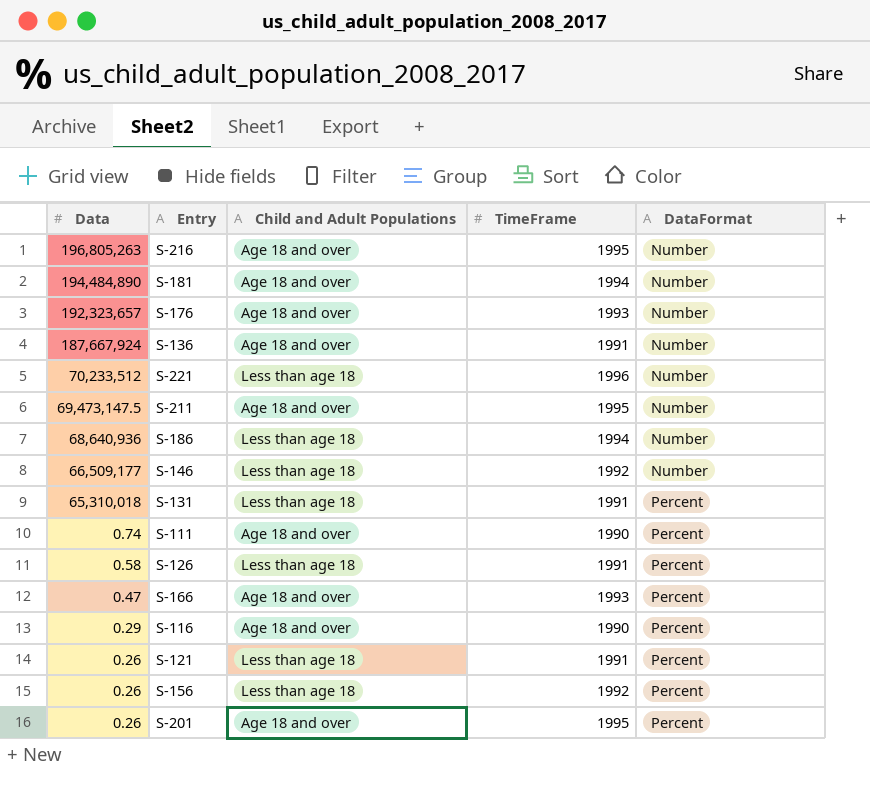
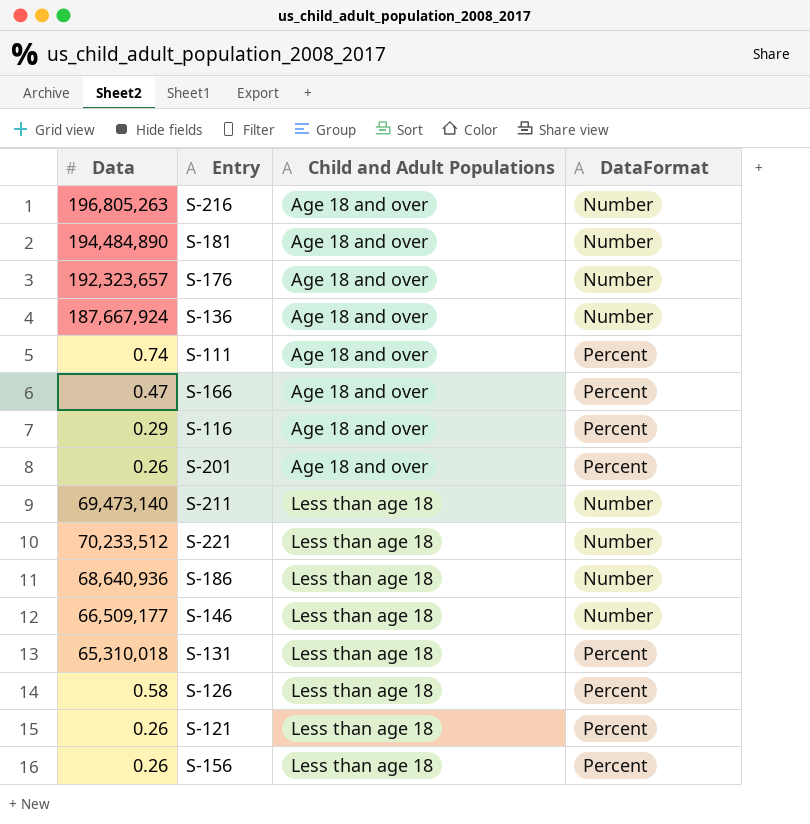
row order: Data descending -> Child and Adult Populations ascending
column TimeFrame | position: 4 -> none
S-211 | Data: 69,473,147.5 -> 69,473,140
S-211 | Child and Adult Populations: Age 18 and over -> Less than age 18

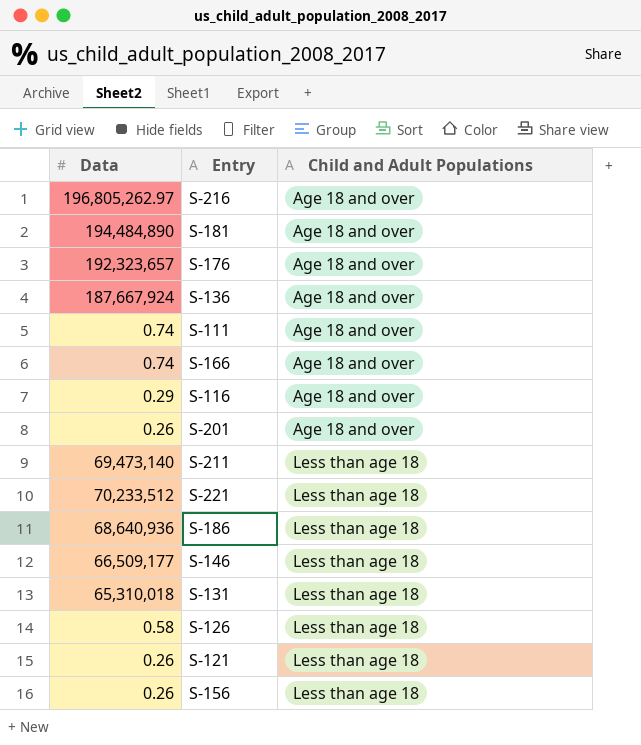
column DataFormat | position: 4 -> none
S-216 | Data: 196,805,263 -> 196,805,262.97
S-166 | Data: 0.47 -> 0.74

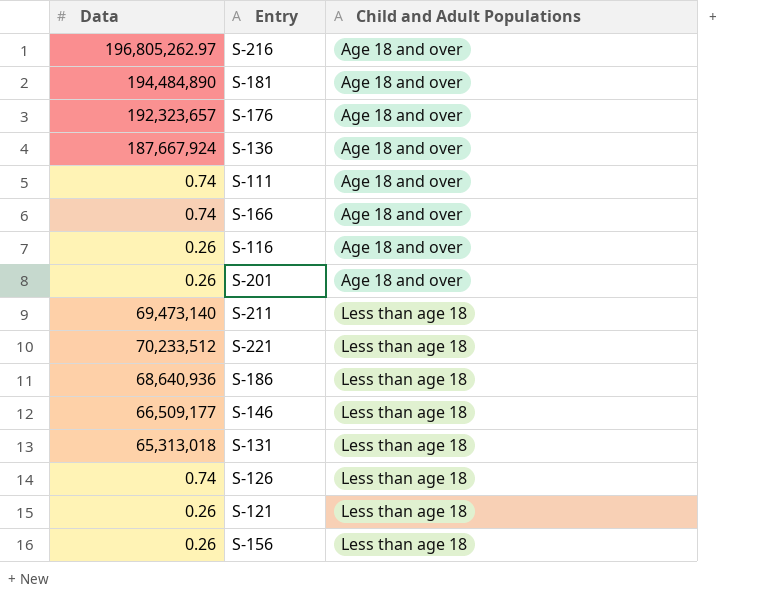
S-116 | Data: 0.29 -> 0.26
S-131 | Data: 65,310,018 -> 65,313,018
S-126 | Data: 0.58 -> 0.74

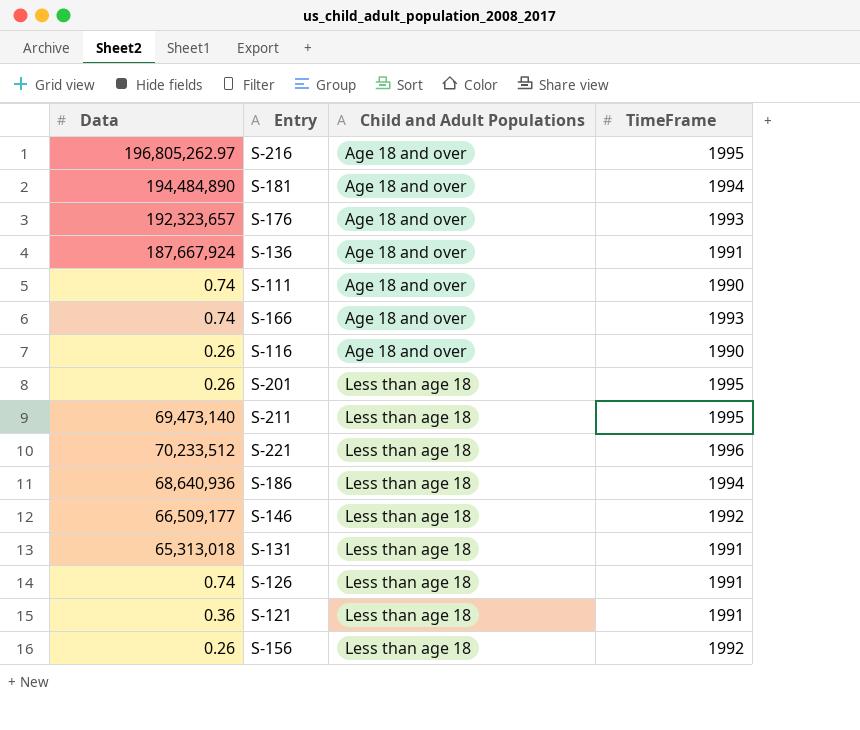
column TimeFrame | position: none -> 4
S-201 | Child and Adult Populations: Age 18 and over -> Less than age 18
S-121 | Data: 0.26 -> 0.36

